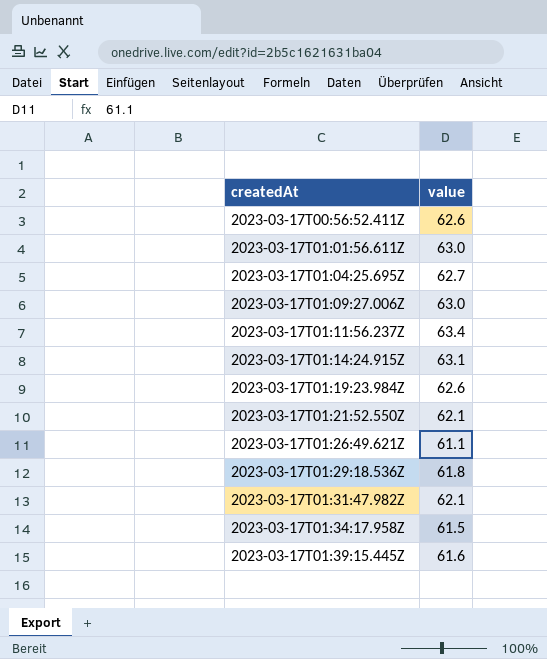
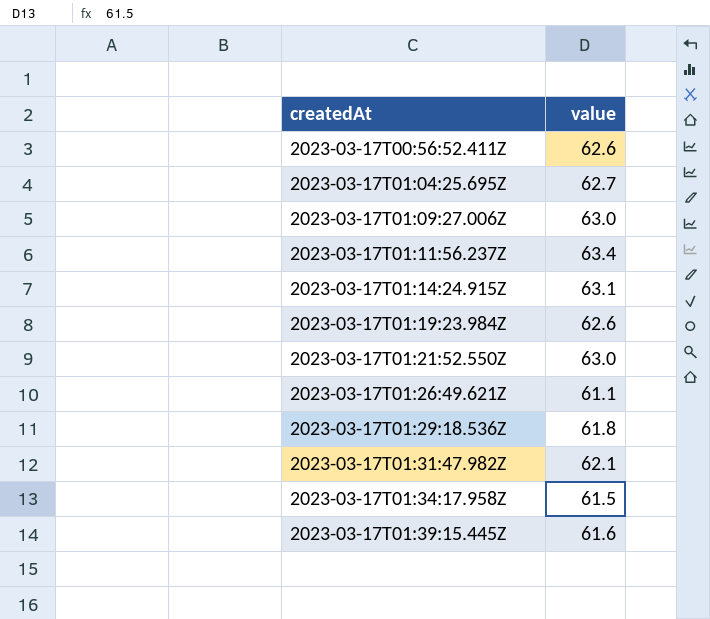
row 2023-03-17T01:01:56.611Z: 63.0 -> none
2023-03-17T01:21:52.550Z | value: 62.1 -> 63.0

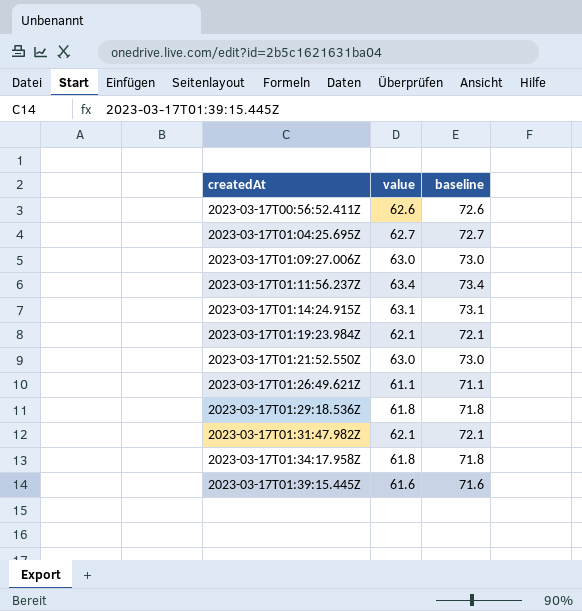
column baseline | formula: none -> [value] + 10
2023-03-17T01:19:23.984Z | value: 62.6 -> 62.1
2023-03-17T01:34:17.958Z | value: 61.5 -> 61.8

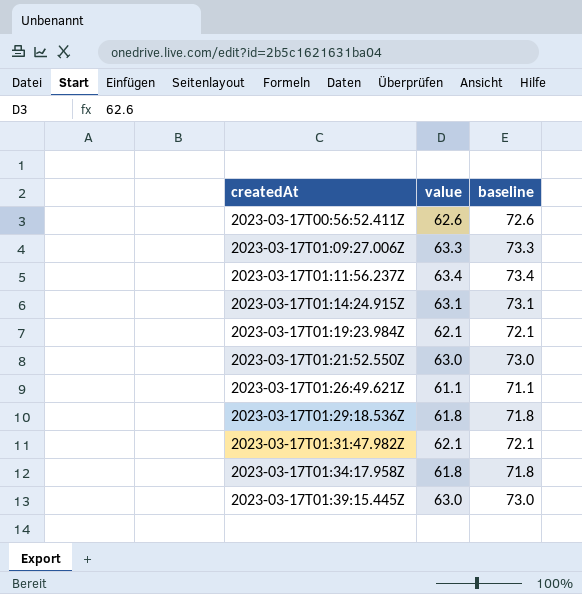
row 2023-03-17T01:04:25.695Z: 62.7 | 72.7 -> none
2023-03-17T01:09:27.006Z | value: 63.0 -> 63.3
2023-03-17T01:09:27.006Z | baseline: 73.0 -> 73.3
2023-03-17T01:39:15.445Z | value: 61.6 -> 63.0
2023-03-17T01:39:15.445Z | baseline: 71.6 -> 73.0

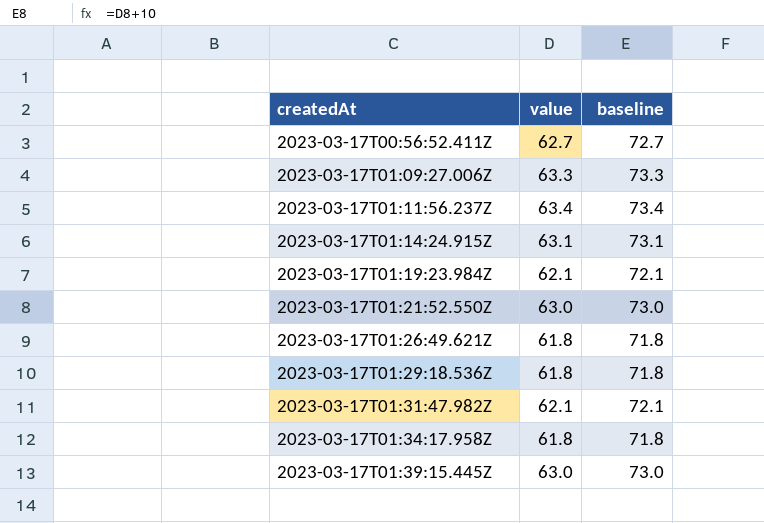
2023-03-17T00:56:52.411Z | value: 62.6 -> 62.7
2023-03-17T00:56:52.411Z | baseline: 72.6 -> 72.7
2023-03-17T01:26:49.621Z | value: 61.1 -> 61.8
2023-03-17T01:26:49.621Z | baseline: 71.1 -> 71.8

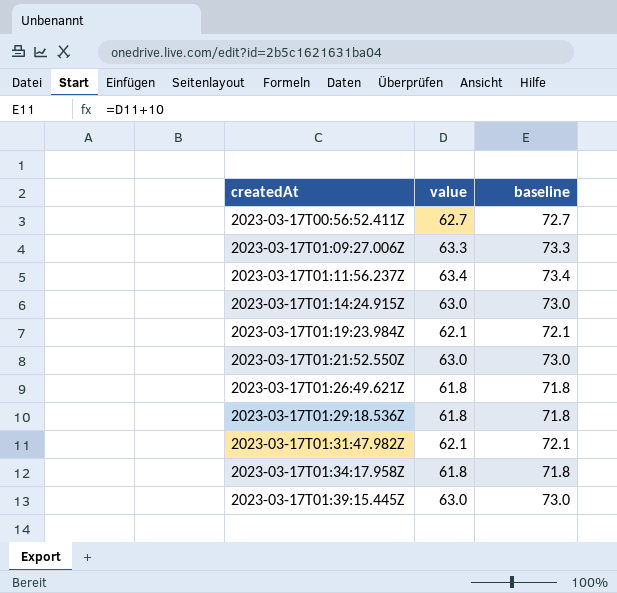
2023-03-17T01:14:24.915Z | value: 63.1 -> 63.0
2023-03-17T01:14:24.915Z | baseline: 73.1 -> 73.0

